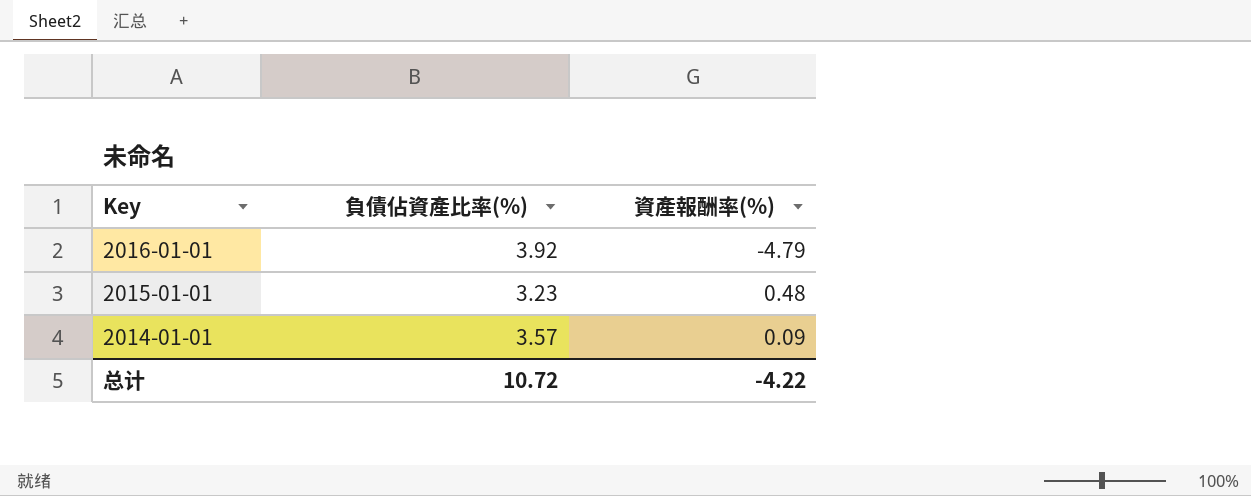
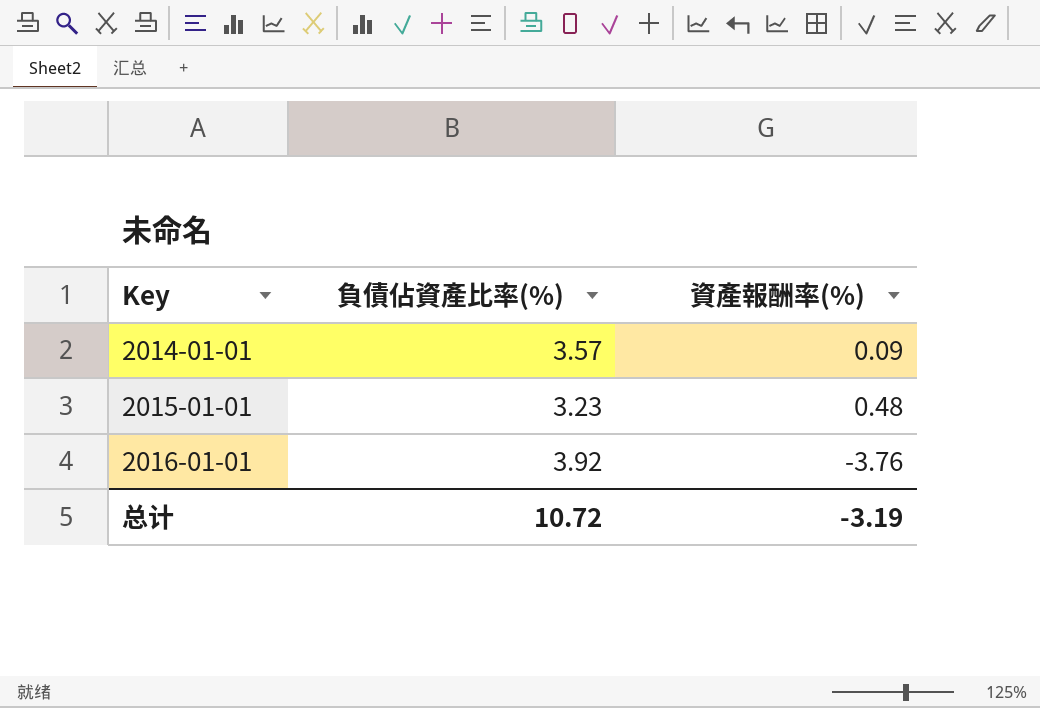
row order: Key descending -> Key ascending
2016-01-01 | 資產報酬率(%): -4.79 -> -3.76
总计 | 資產報酬率(%): -4.22 -> -3.19

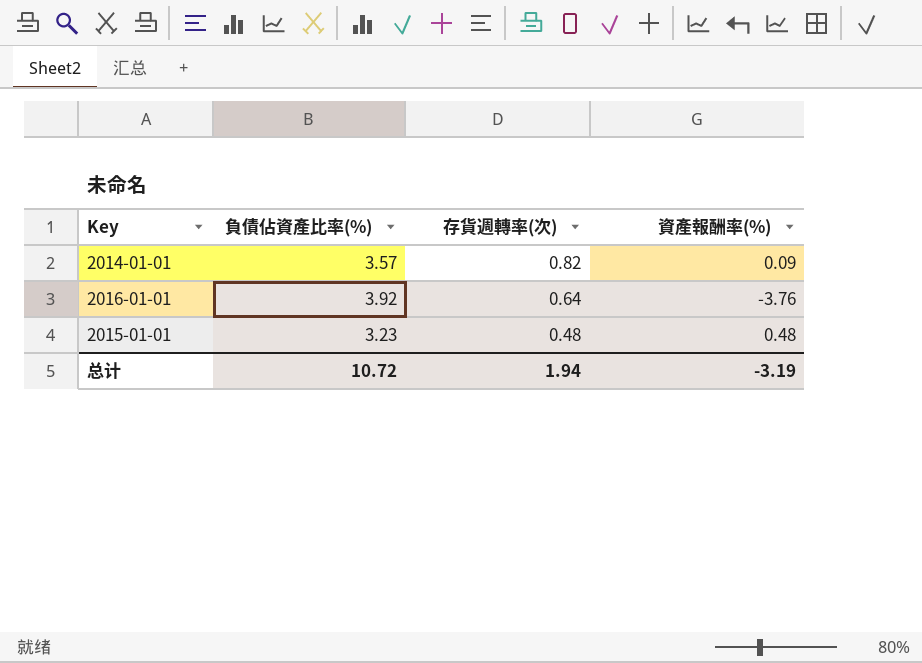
row order: Key ascending -> 存貨週轉率(次) descending
column 存貨週轉率(次) | position: none -> 3

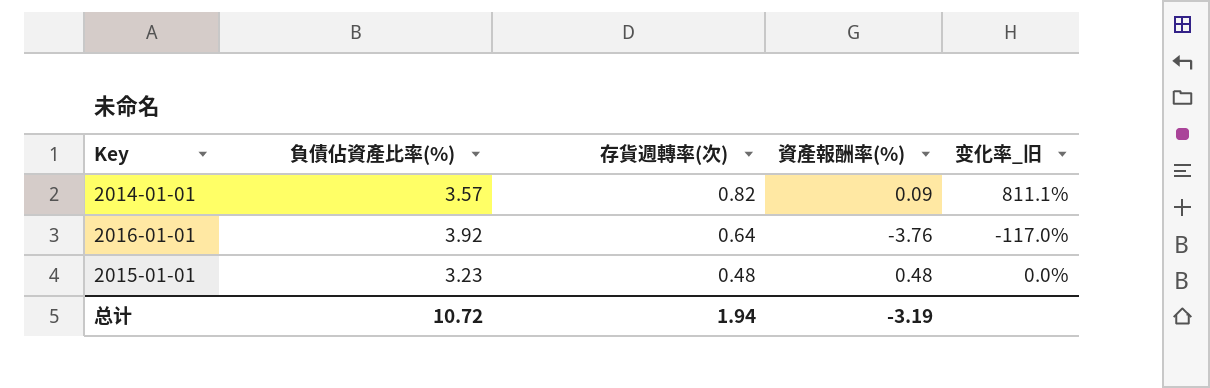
column 变化率_旧 | formula: none -> ([存貨週轉率(次)] - [資產報酬率(%)]) / [資產報酬率(%)]

